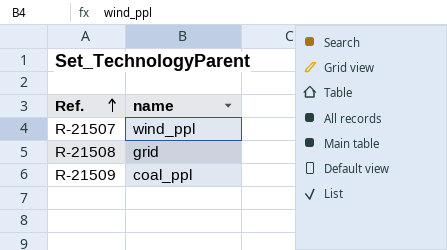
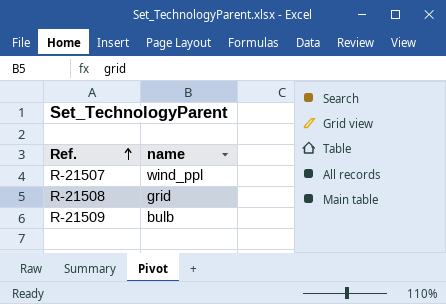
R-21509 | name: coal_ppl -> bulb

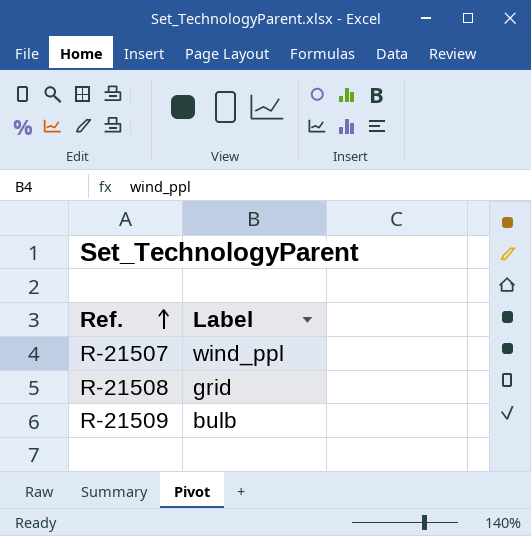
column name: name -> Label

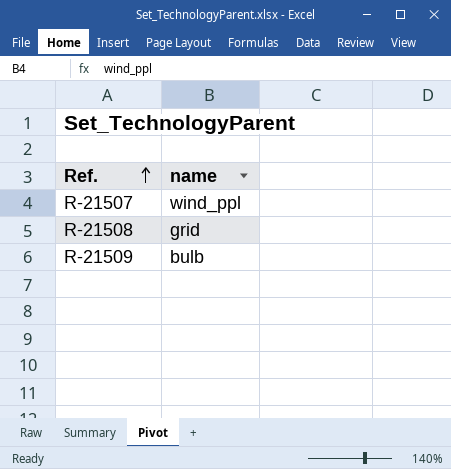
column name: Label -> name

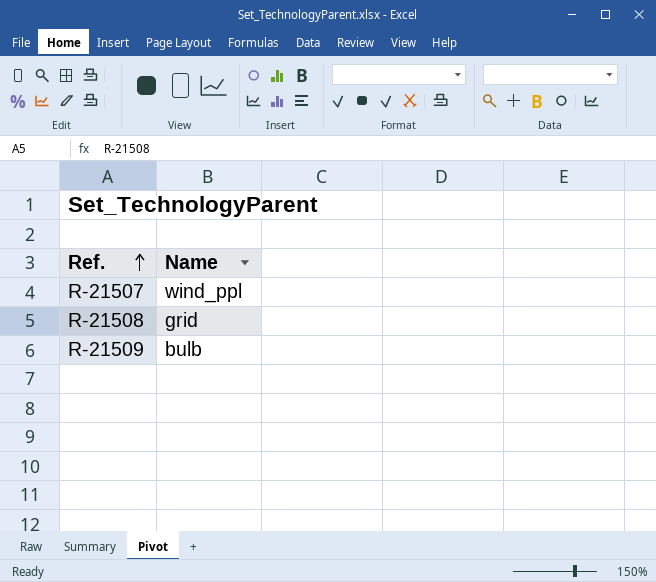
column name: name -> Name

